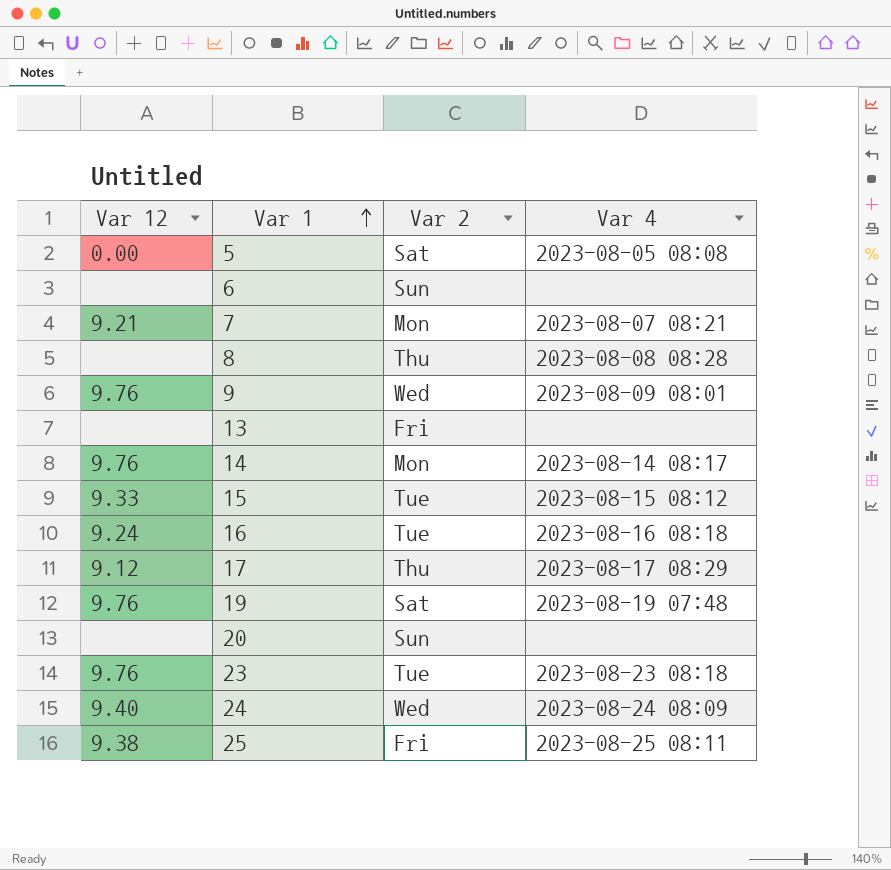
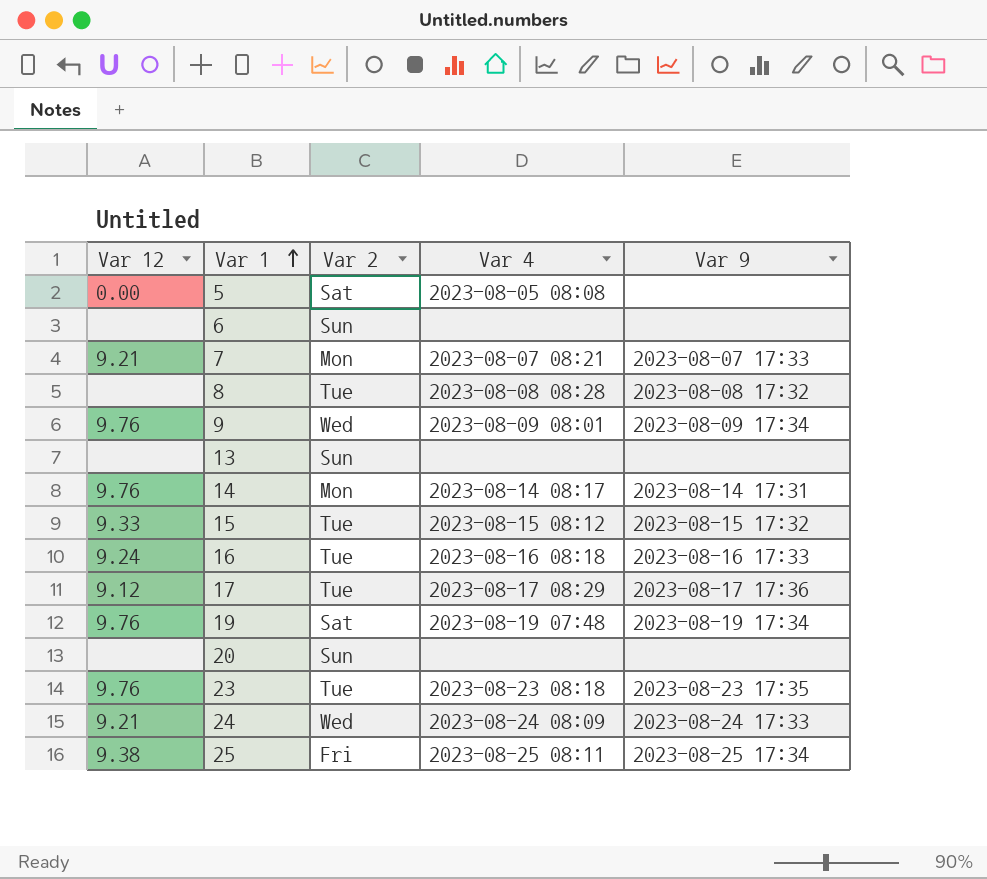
column Var 9 | position: none -> 5
8 | Var 2: Thu -> Tue
13 | Var 2: Fri -> Sun
17 | Var 2: Thu -> Tue
24 | Var 12: 9.40 -> 9.21

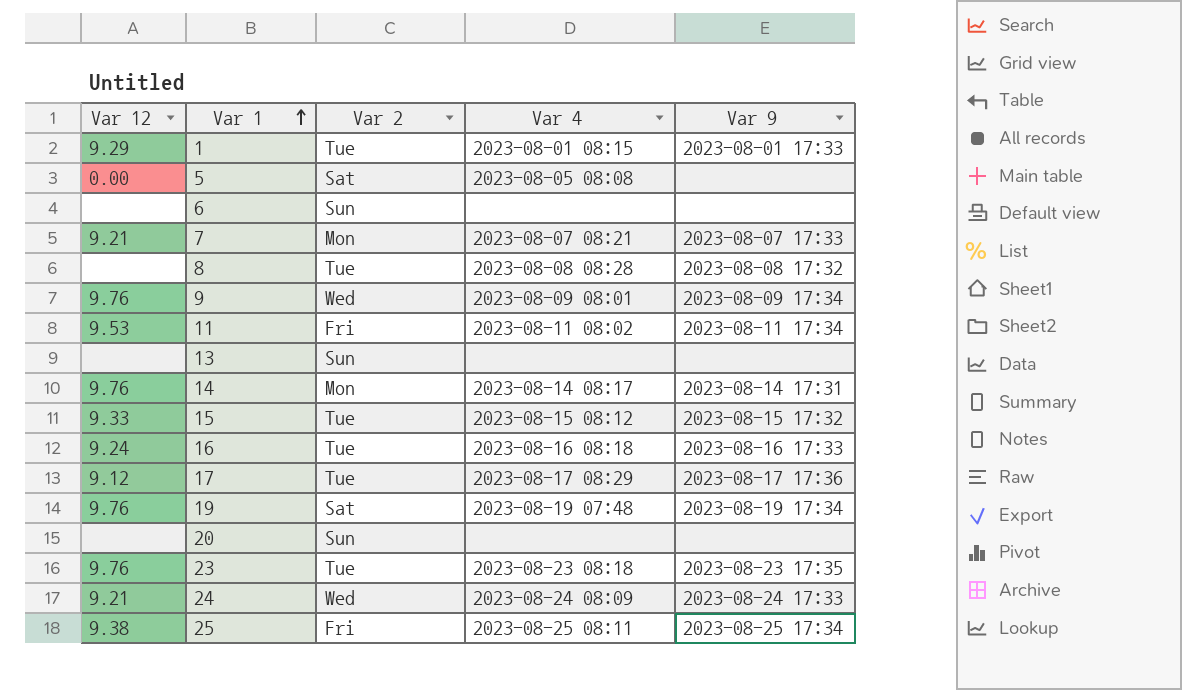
row 1: none -> 9.29 | Tue | 2023-08-01 08:15 | 2023-08-01 17:33
row 11: none -> 9.53 | Fri | 2023-08-11 08:02 | 2023-08-11 17:34

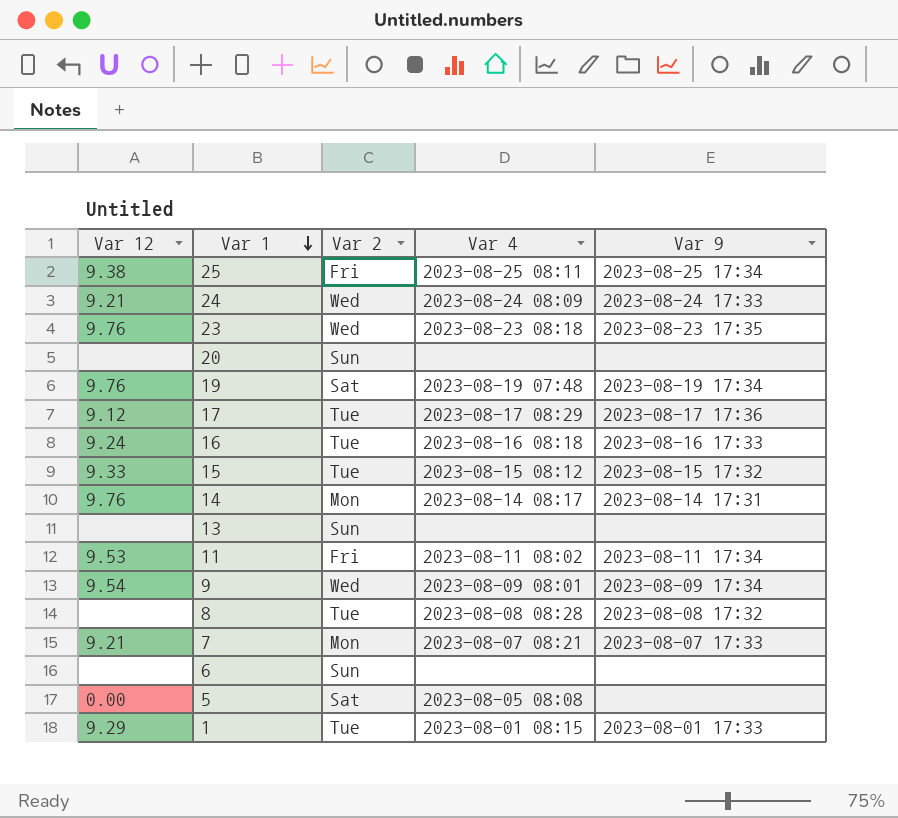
row order: Var 1 ascending -> Var 1 descending
23 | Var 2: Tue -> Wed
9 | Var 12: 9.76 -> 9.54

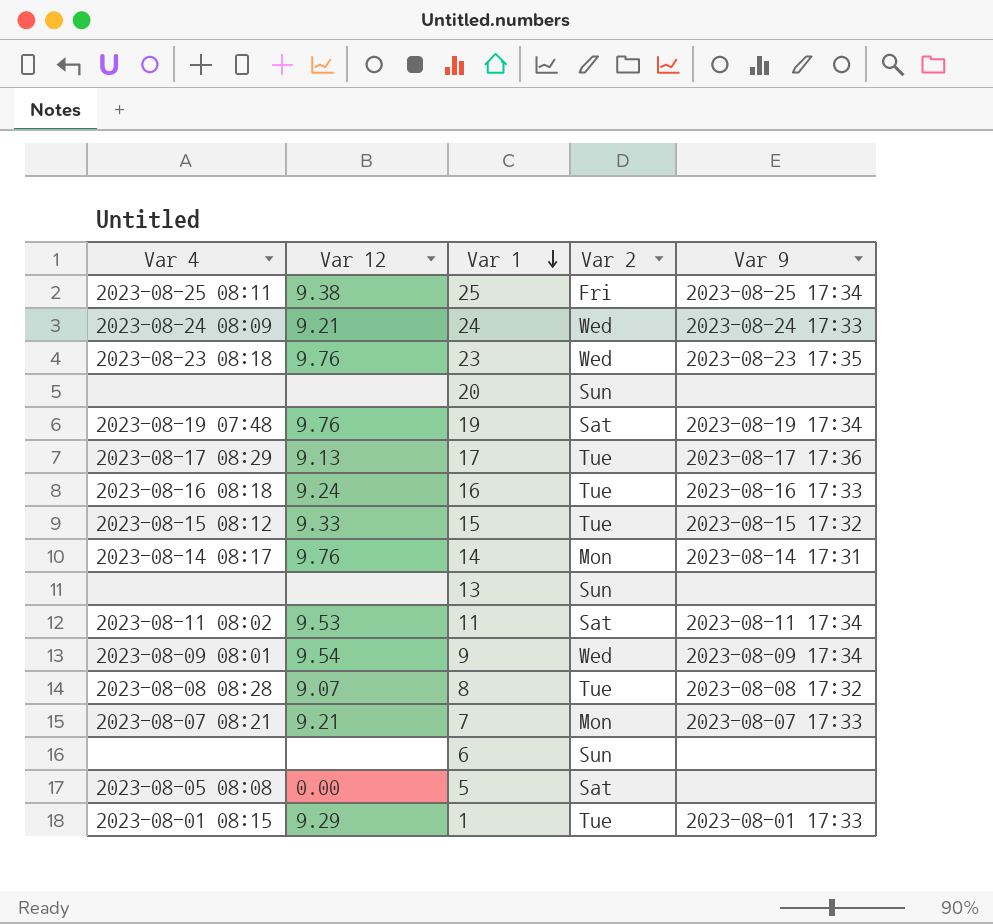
column Var 4 | position: 4 -> 1
17 | Var 12: 9.12 -> 9.13
11 | Var 2: Fri -> Sat
8 | Var 12: none -> 9.07

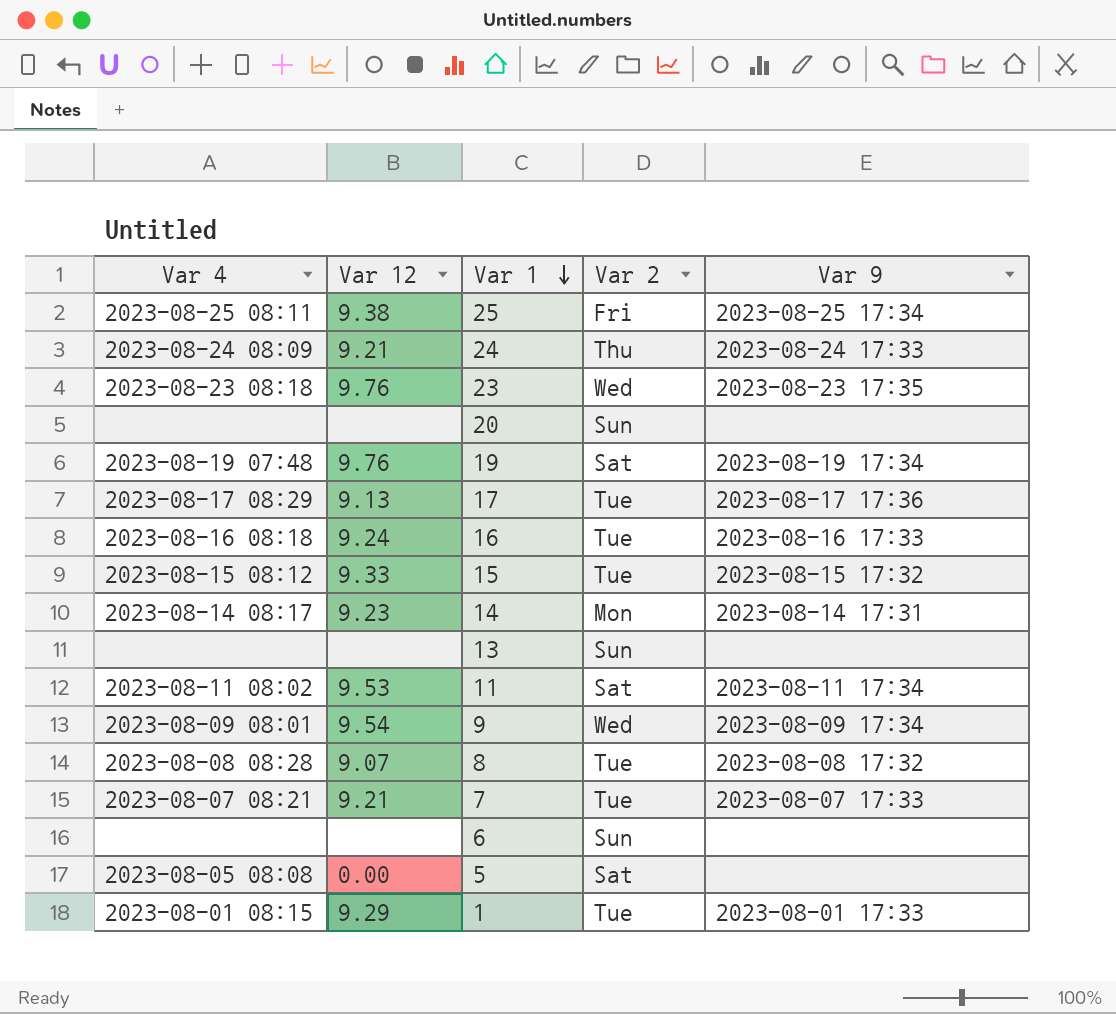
24 | Var 2: Wed -> Thu
14 | Var 12: 9.76 -> 9.23
7 | Var 2: Mon -> Tue

